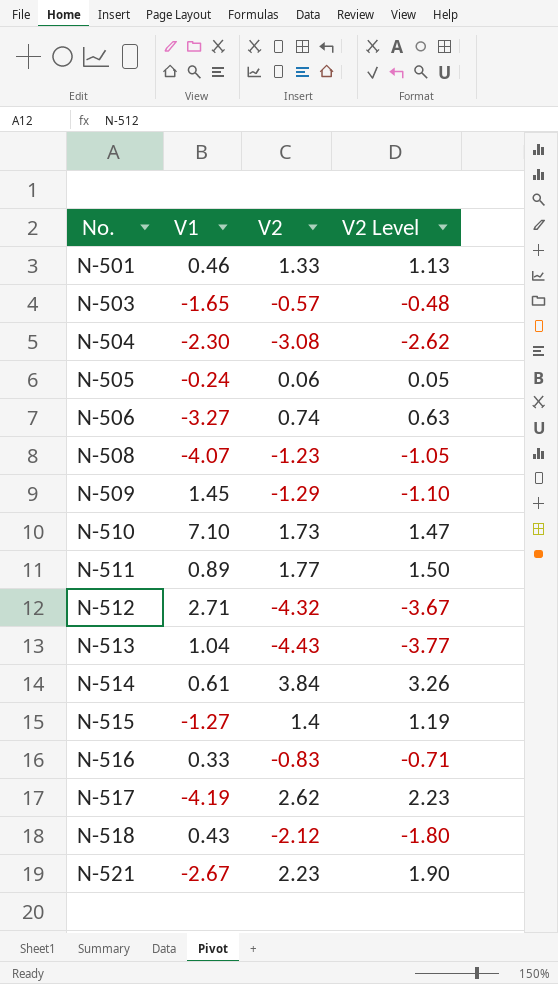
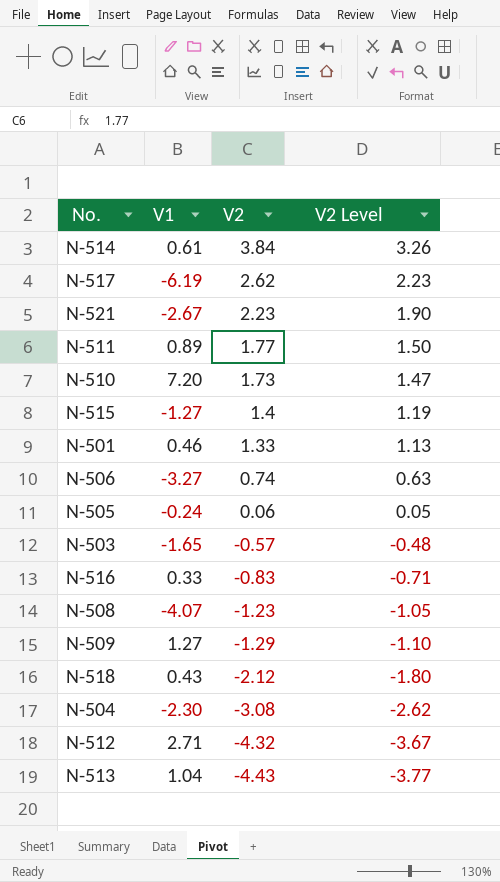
row order: No. ascending -> V2 descending
N-517 | V1: -4.19 -> -6.19
N-510 | V1: 7.10 -> 7.20
N-509 | V1: 1.45 -> 1.27

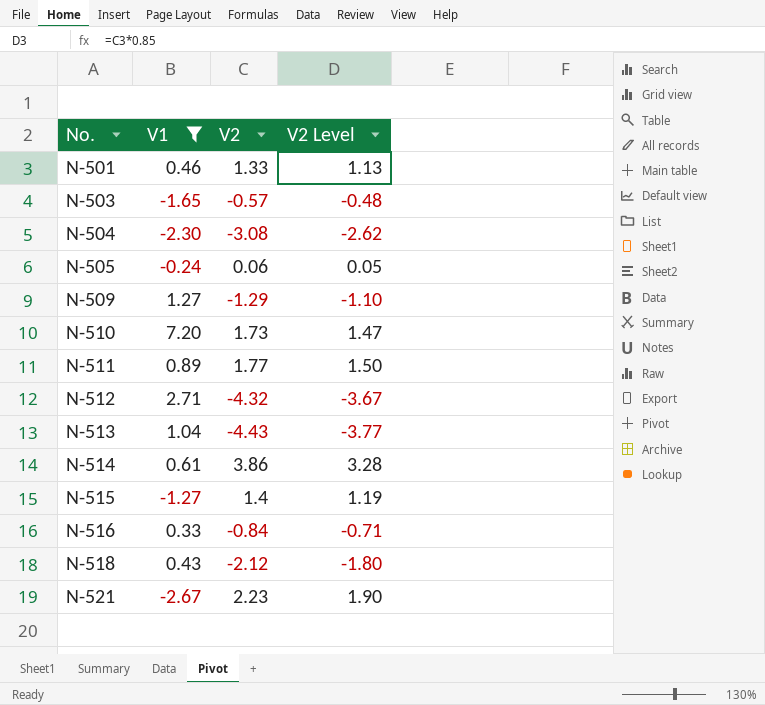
filter: none -> V1 >= -2.67
row order: V2 descending -> No. ascending
N-514 | V2: 3.84 -> 3.86
N-514 | V2 Level: 3.26 -> 3.28
N-516 | V2: -0.83 -> -0.84

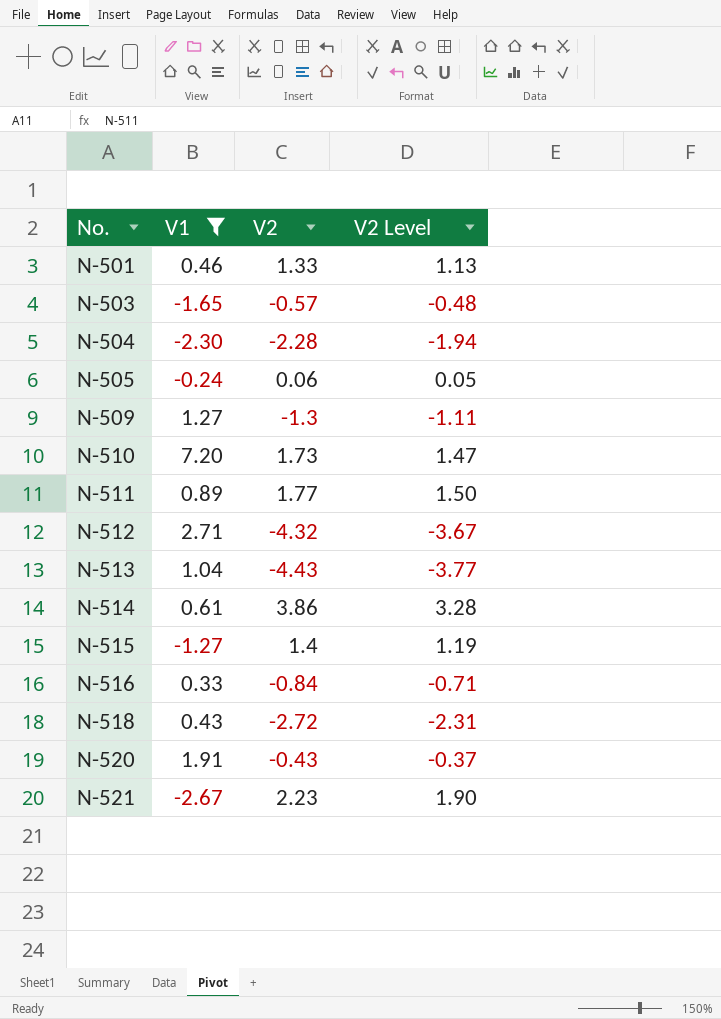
N-504 | V2: -3.08 -> -2.28
N-504 | V2 Level: -2.62 -> -1.94
N-509 | V2: -1.29 -> -1.3
N-509 | V2 Level: -1.10 -> -1.11
N-518 | V2: -2.12 -> -2.72
N-518 | V2 Level: -1.80 -> -2.31
row N-520: none -> 1.91 | -0.43 | -0.37

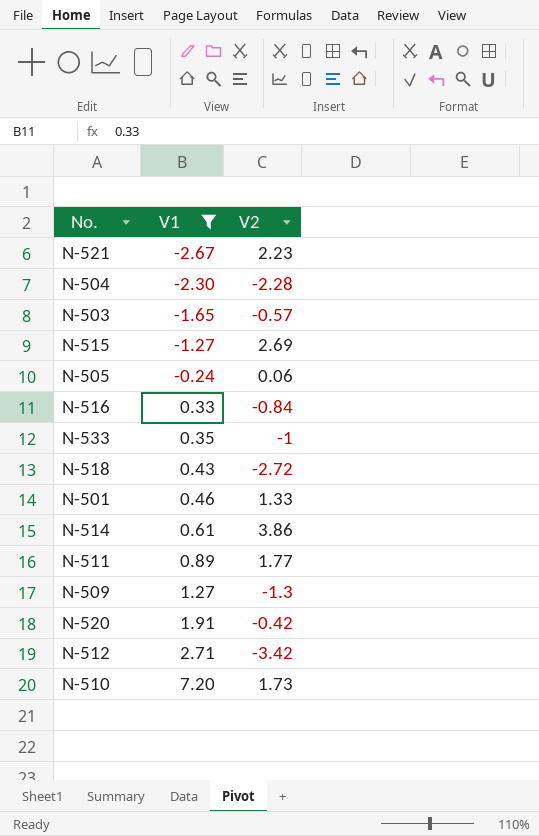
row order: No. ascending -> V1 ascending
column V2 Level | formula: [V2] * 0.85 -> none
row N-513: 1.04 | -4.43 | -3.77 -> none
N-515 | V2: 1.4 -> 2.69
row N-533: none -> 0.35 | -1
N-520 | V2: -0.43 -> -0.42
N-512 | V2: -4.32 -> -3.42

